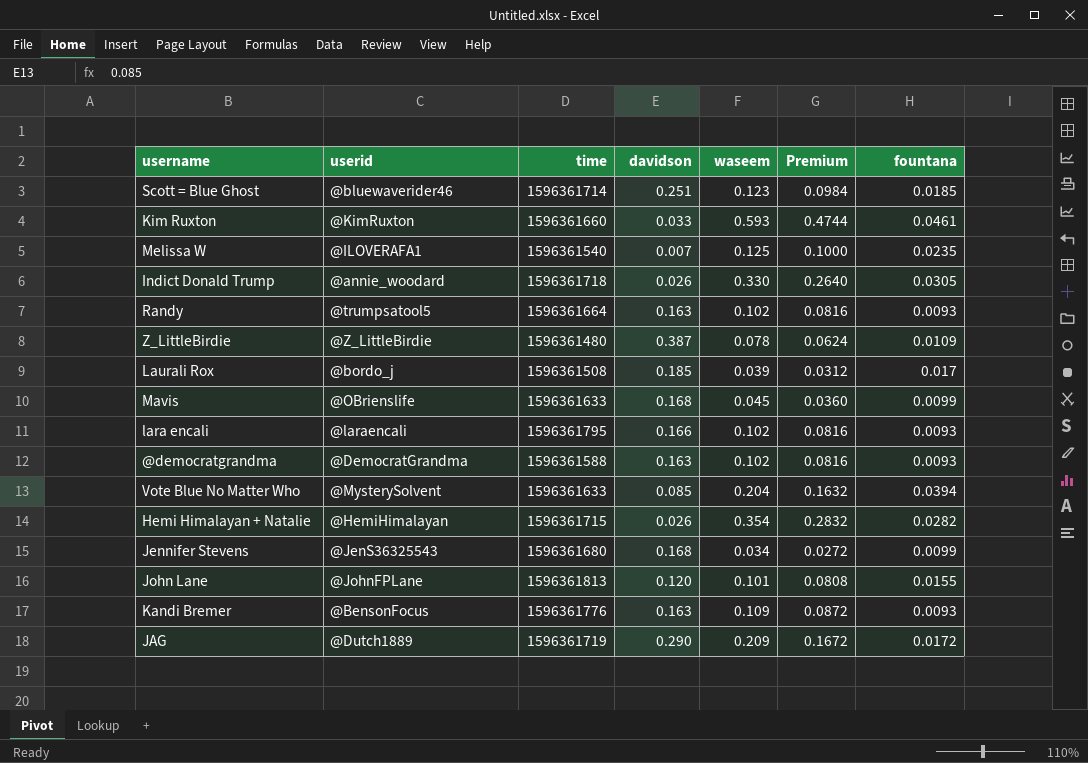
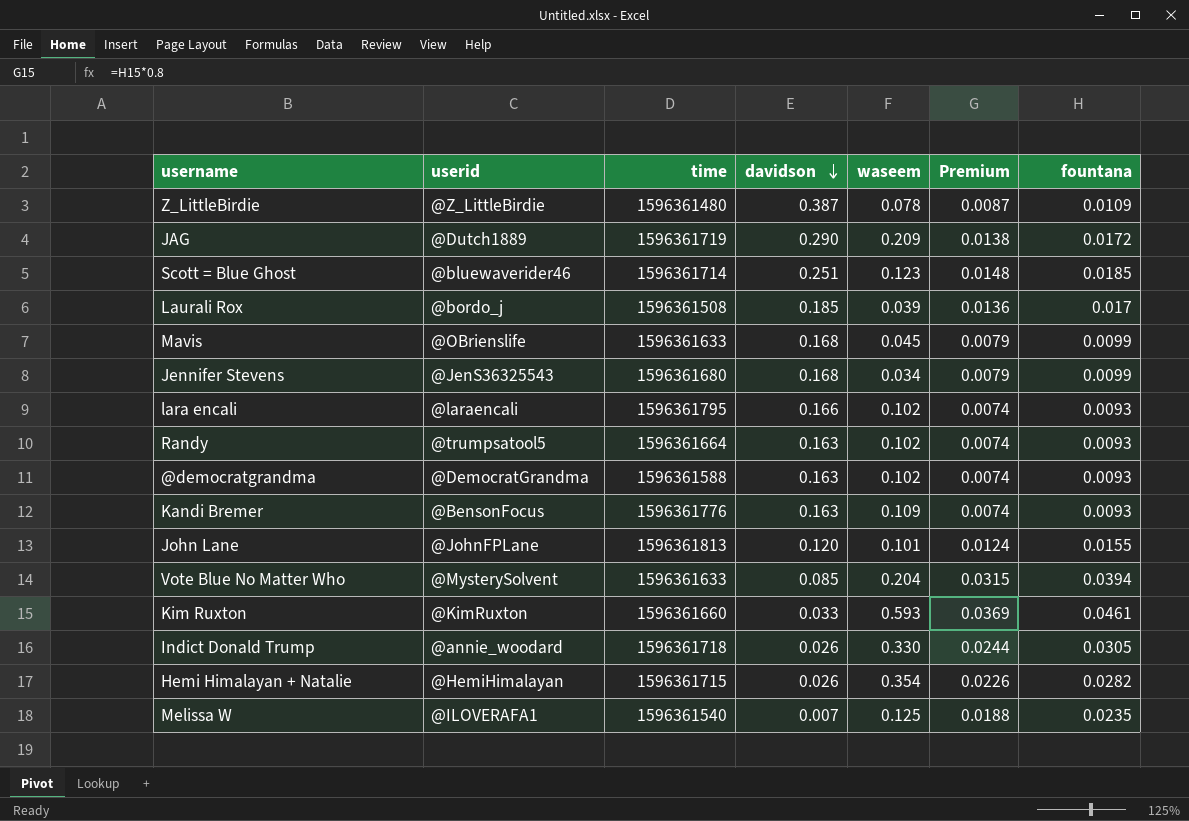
row order: none -> davidson descending
column Premium | formula: [waseem] * 0.8 -> [fountana] * 0.8

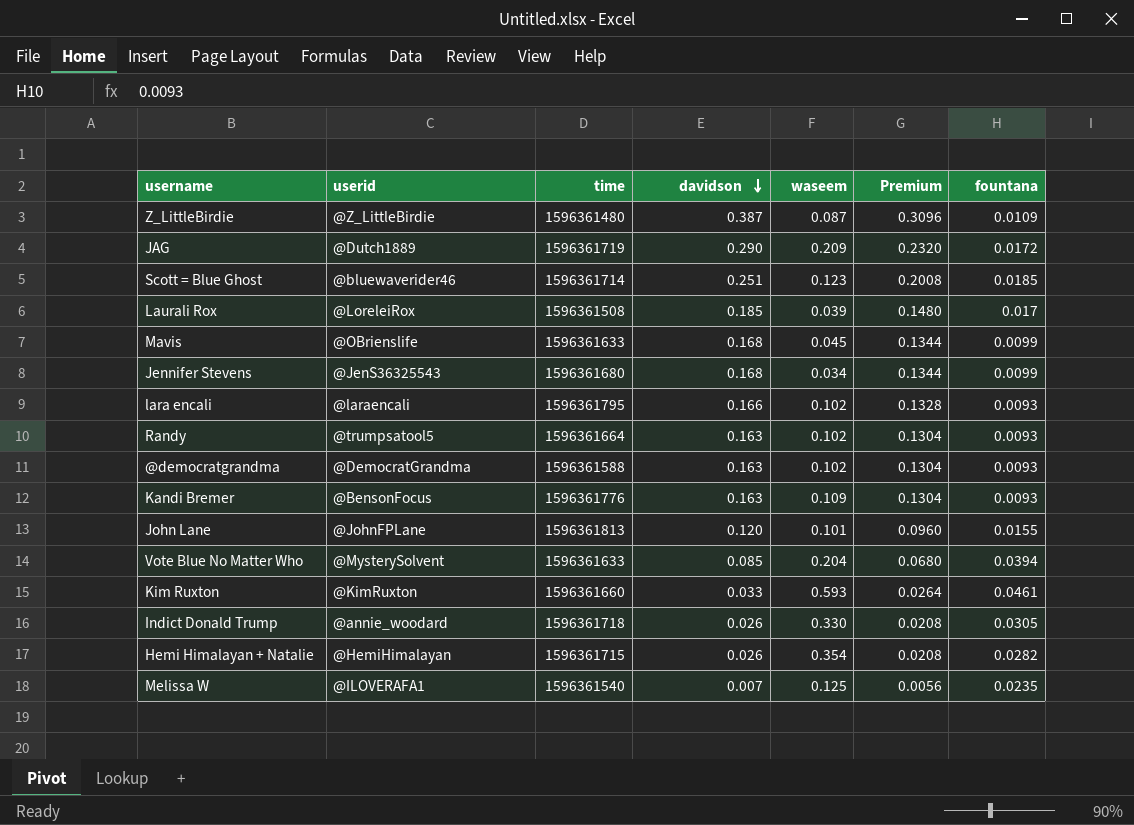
column Premium | formula: [fountana] * 0.8 -> [davidson] * 0.8
Z_LittleBirdie | waseem: 0.078 -> 0.087
Laurali Rox | userid: @bordo_j -> @LoreleiRox

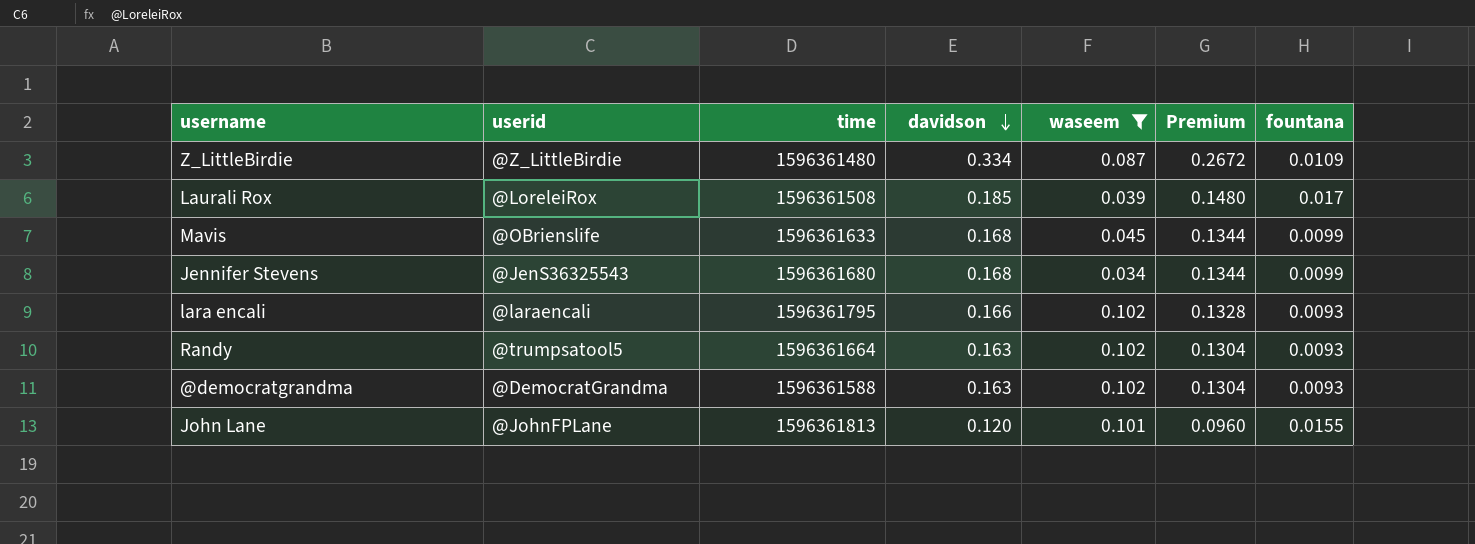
filter: none -> waseem <= 0.102
Z_LittleBirdie | davidson: 0.387 -> 0.334
Z_LittleBirdie | Premium: 0.3096 -> 0.2672

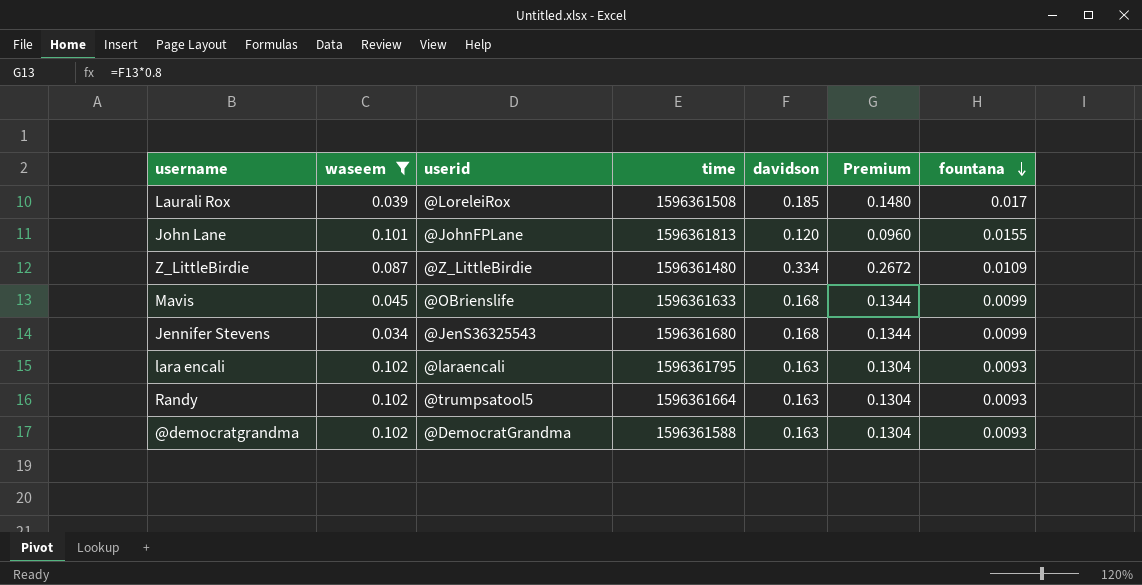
row order: davidson descending -> fountana descending
column waseem | position: 5 -> 2
lara encali | davidson: 0.166 -> 0.163
lara encali | Premium: 0.1328 -> 0.1304

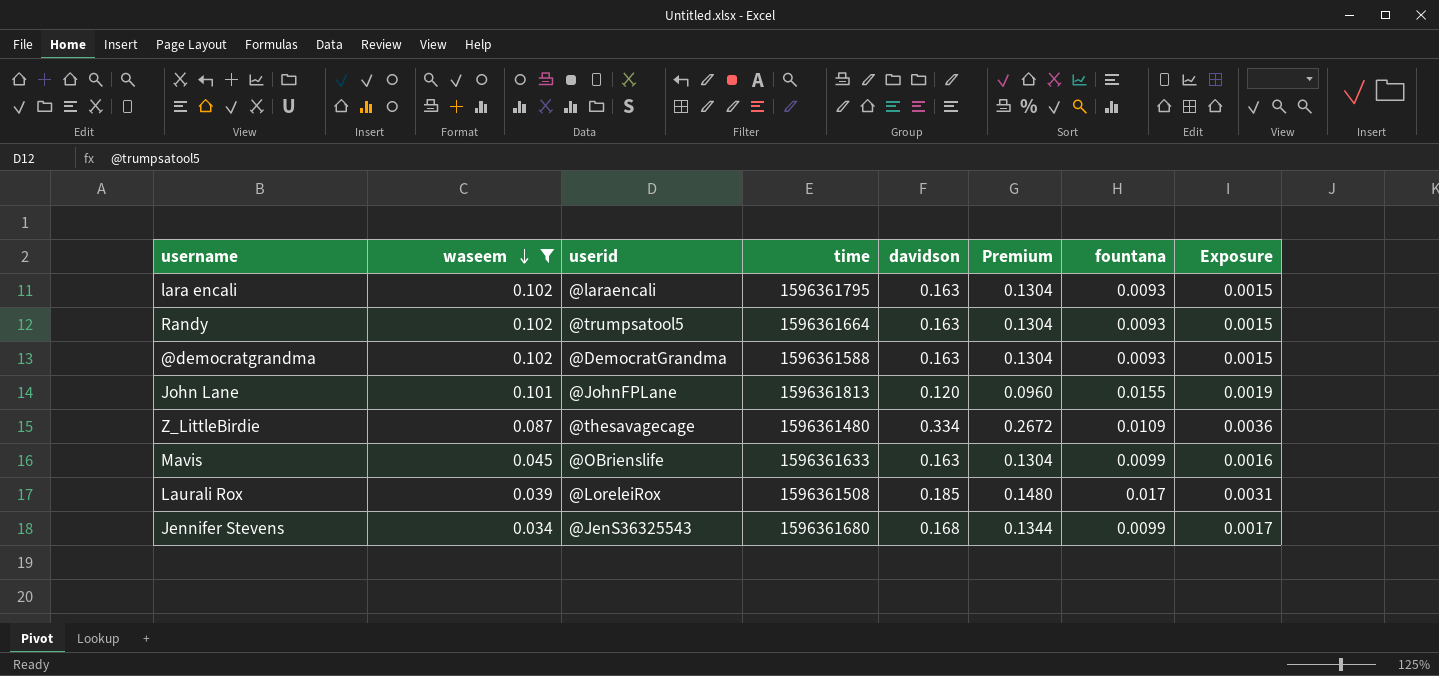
row order: fountana descending -> waseem descending
column Exposure | formula: none -> [davidson] * [fountana]
Z_LittleBirdie | userid: @Z_LittleBirdie -> @thesavagecage
Mavis | davidson: 0.168 -> 0.163
Mavis | Premium: 0.1344 -> 0.1304

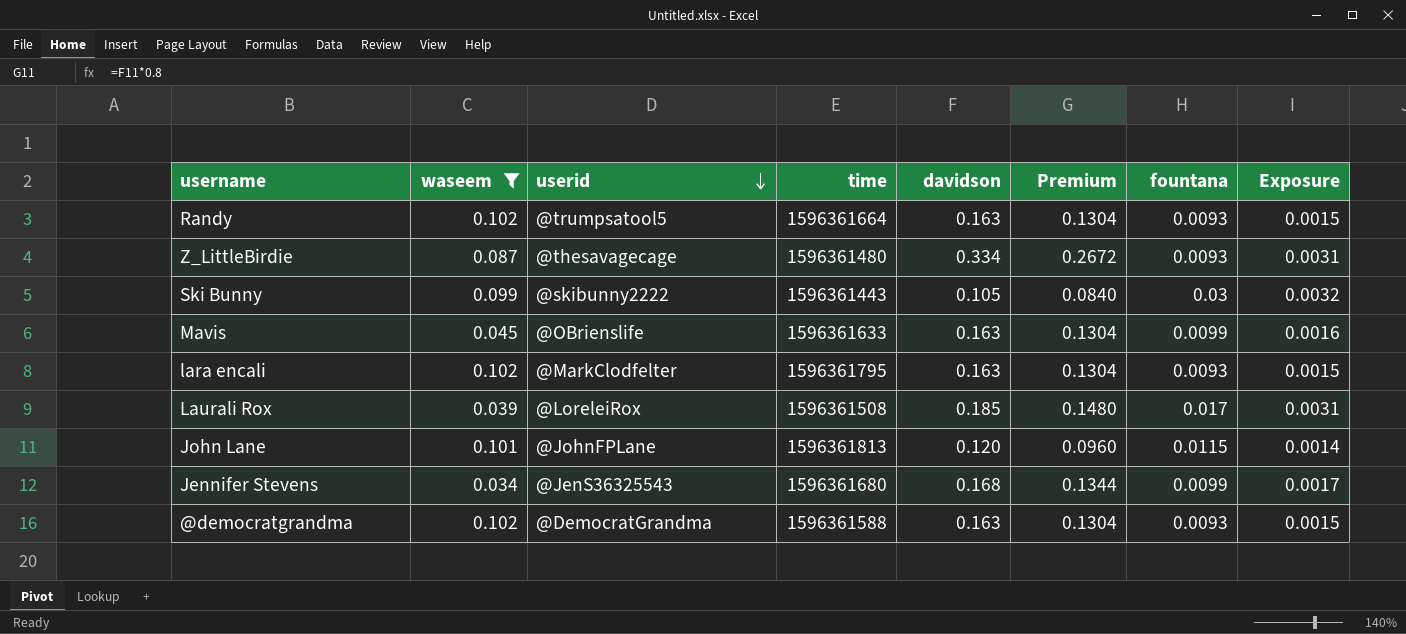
row order: waseem descending -> userid descending
Z_LittleBirdie | fountana: 0.0109 -> 0.0093
Z_LittleBirdie | Exposure: 0.0036 -> 0.0031
row Ski Bunny: none -> 0.099 | @skibunny2222 | 1596361443 | 0.105 | 0.0840 | 0.03 | 0.0032
lara encali | userid: @laraencali -> @MarkClodfelter
John Lane | fountana: 0.0155 -> 0.0115
John Lane | Exposure: 0.0019 -> 0.0014

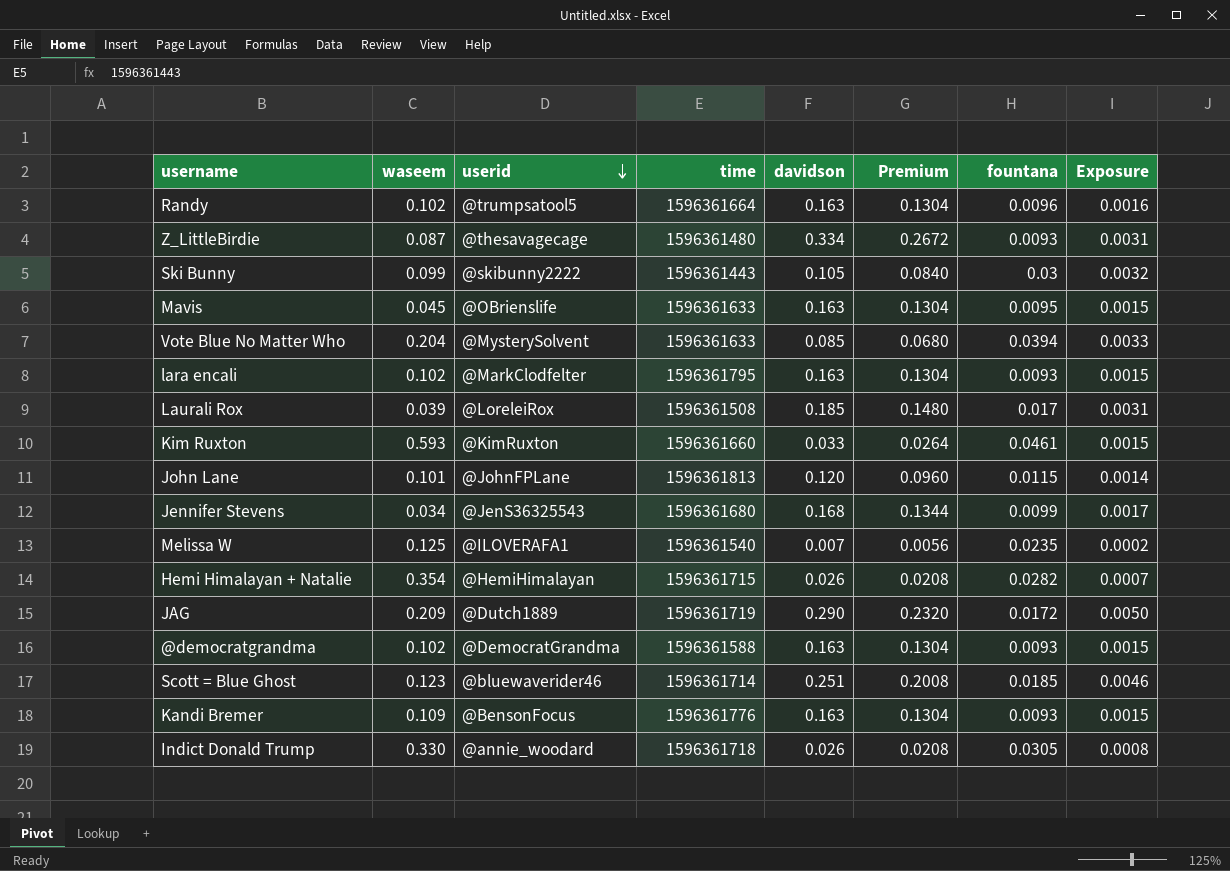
filter: waseem <= 0.102 -> none
Randy | fountana: 0.0093 -> 0.0096
Randy | Exposure: 0.0015 -> 0.0016
Mavis | fountana: 0.0099 -> 0.0095
Mavis | Exposure: 0.0016 -> 0.0015

